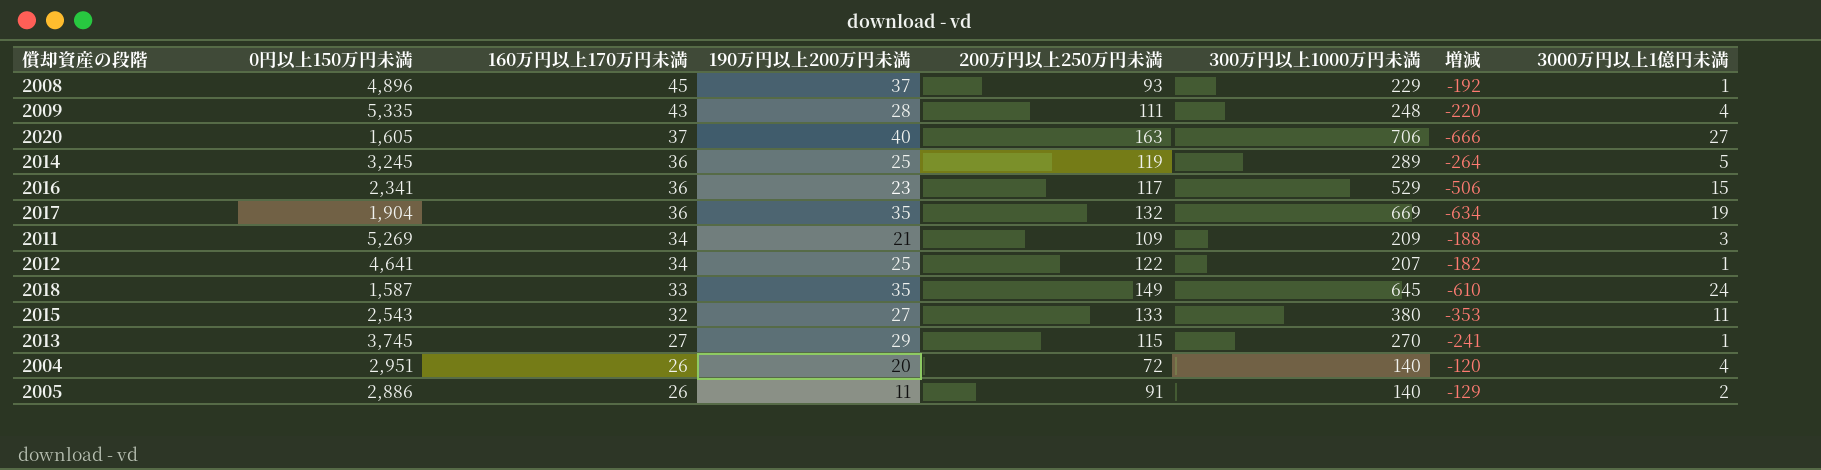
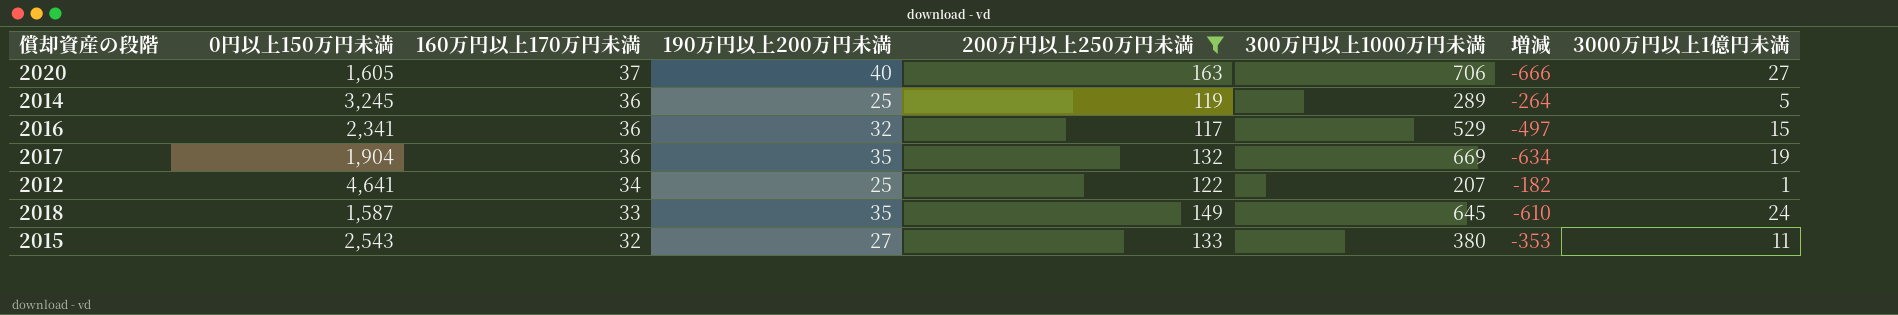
filter: none -> 200万円以上250万円未満 >= 117
2016 | 190万円以上200万円未満: 23 -> 32
2016 | 増減: -506 -> -497

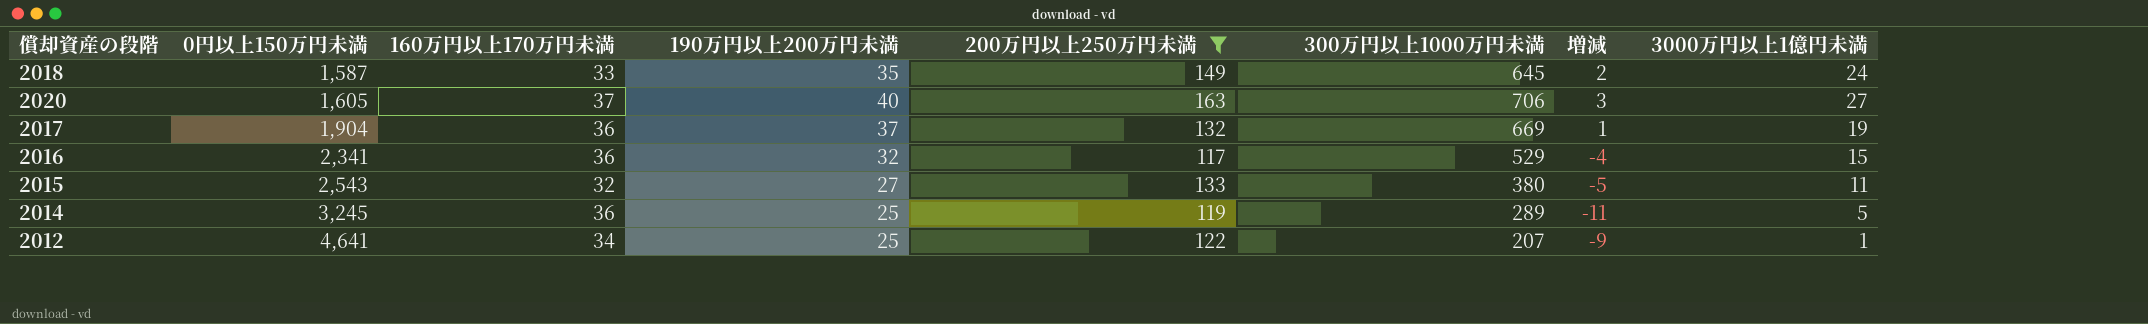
row order: 160万円以上170万円未満 descending -> 0円以上150万円未満 ascending
column 増減 | formula: [190万円以上200万円未満] - [300万円以上1000万円未満] -> [190万円以上200万円未満] - [160万円以上170万円未満]
2017 | 190万円以上200万円未満: 35 -> 37

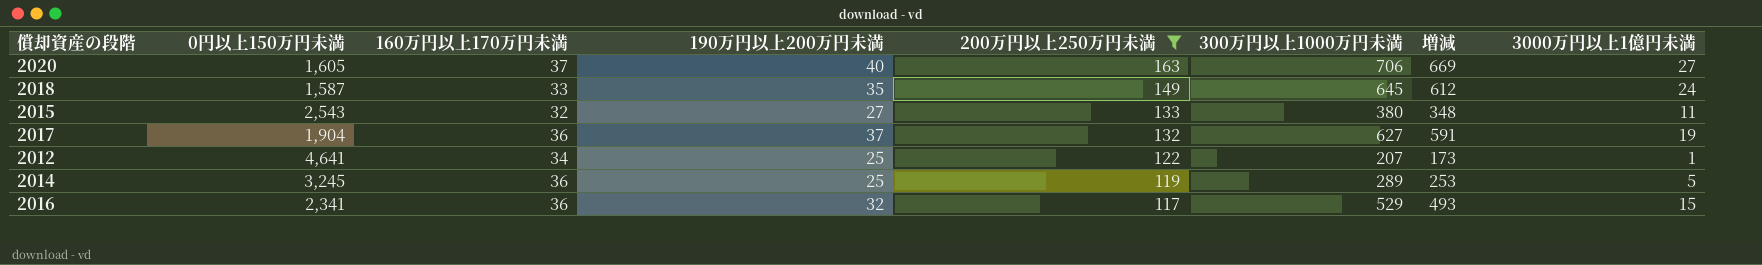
row order: 0円以上150万円未満 ascending -> 200万円以上250万円未満 descending
column 増減 | formula: [190万円以上200万円未満] - [160万円以上170万円未満] -> [300万円以上1000万円未満] - [160万円以上170万円未満]
2017 | 300万円以上1000万円未満: 669 -> 627

